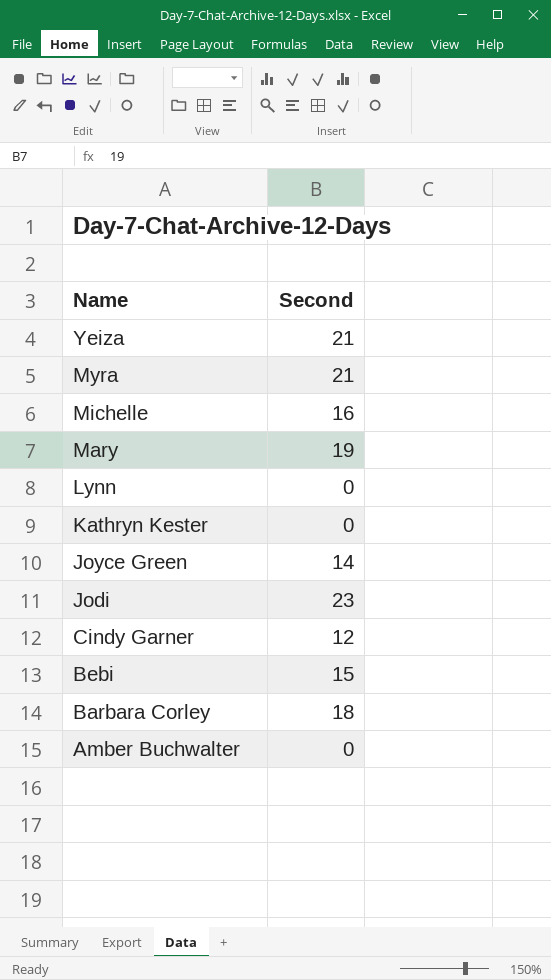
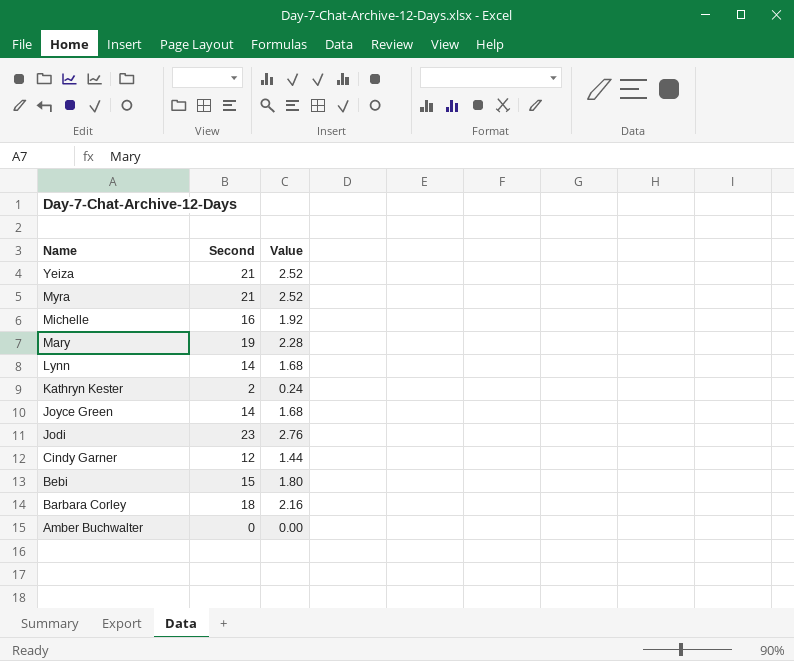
column Value | formula: none -> [Second] * 0.12
Lynn | Second: 0 -> 14
Kathryn Kester | Second: 0 -> 2

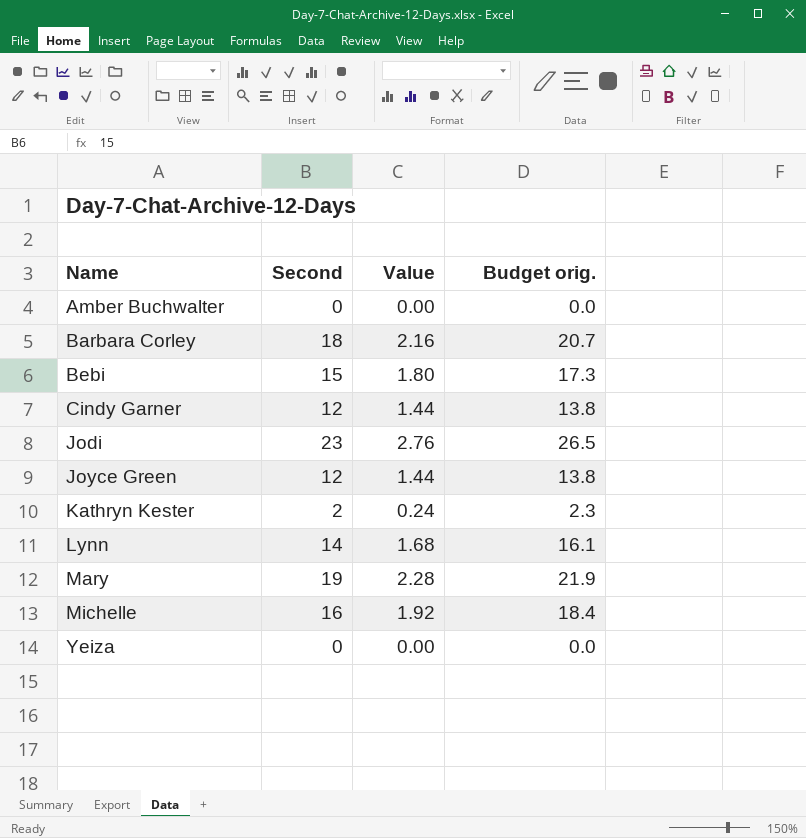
row order: Name descending -> Name ascending
column Budget orig. | formula: none -> [Second] * 1.15
row Myra: 21 | 2.52 -> none
Joyce Green | Second: 14 -> 12
Joyce Green | Value: 1.68 -> 1.44
Yeiza | Second: 21 -> 0
Yeiza | Value: 2.52 -> 0.00

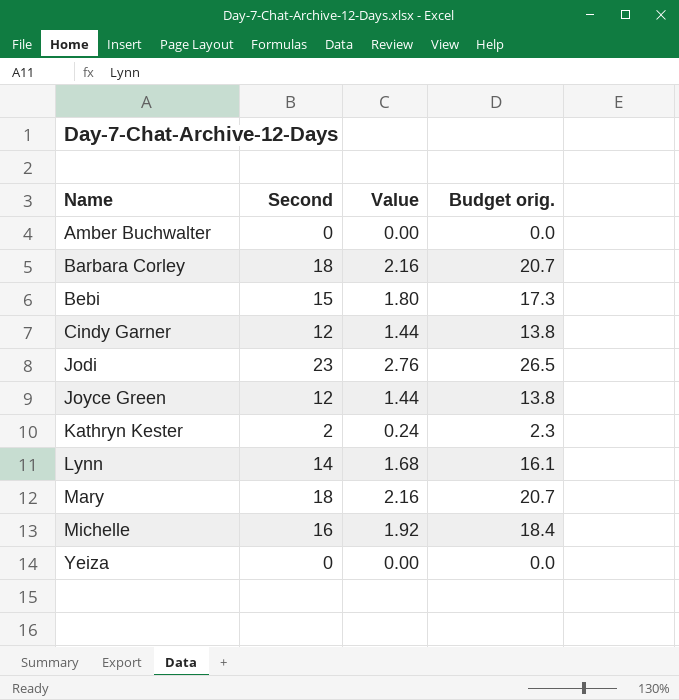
Mary | Second: 19 -> 18
Mary | Value: 2.28 -> 2.16
Mary | Budget orig.: 21.9 -> 20.7

